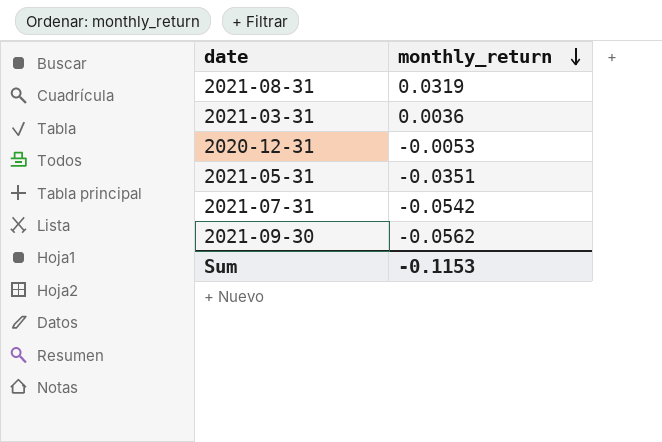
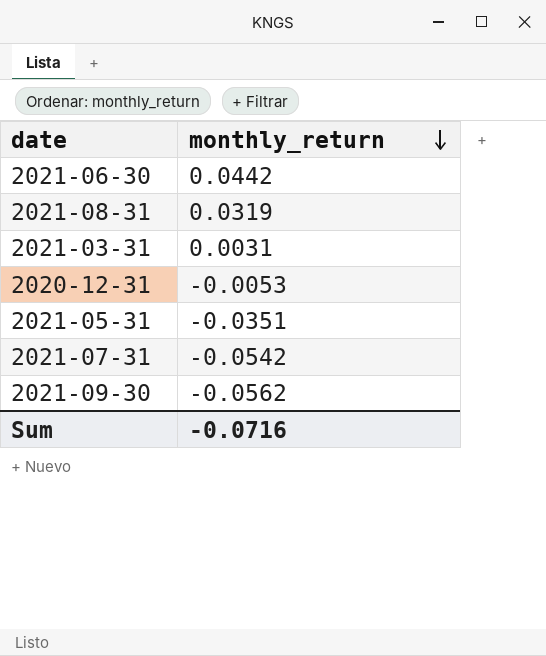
row 2021-06-30: none -> 0.0442
2021-03-31 | monthly_return: 0.0036 -> 0.0031
Sum | monthly_return: -0.1153 -> -0.0716

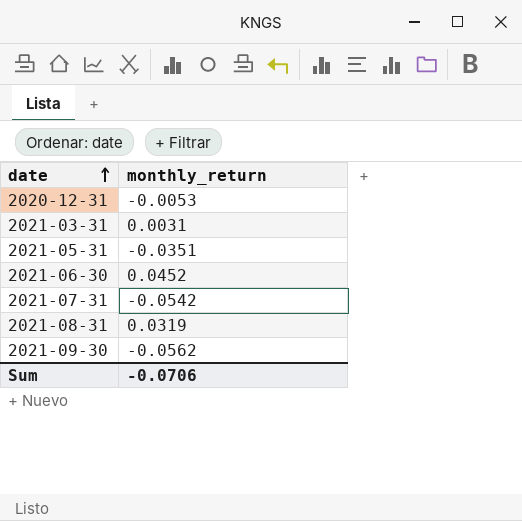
row order: monthly_return descending -> date ascending
2021-06-30 | monthly_return: 0.0442 -> 0.0452
Sum | monthly_return: -0.0716 -> -0.0706

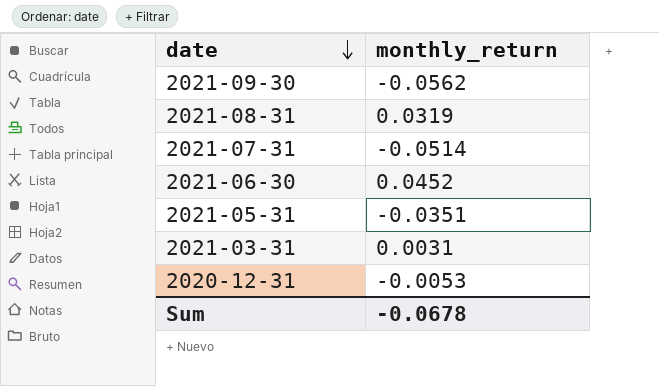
row order: date ascending -> date descending
2021-07-31 | monthly_return: -0.0542 -> -0.0514
Sum | monthly_return: -0.0706 -> -0.0678

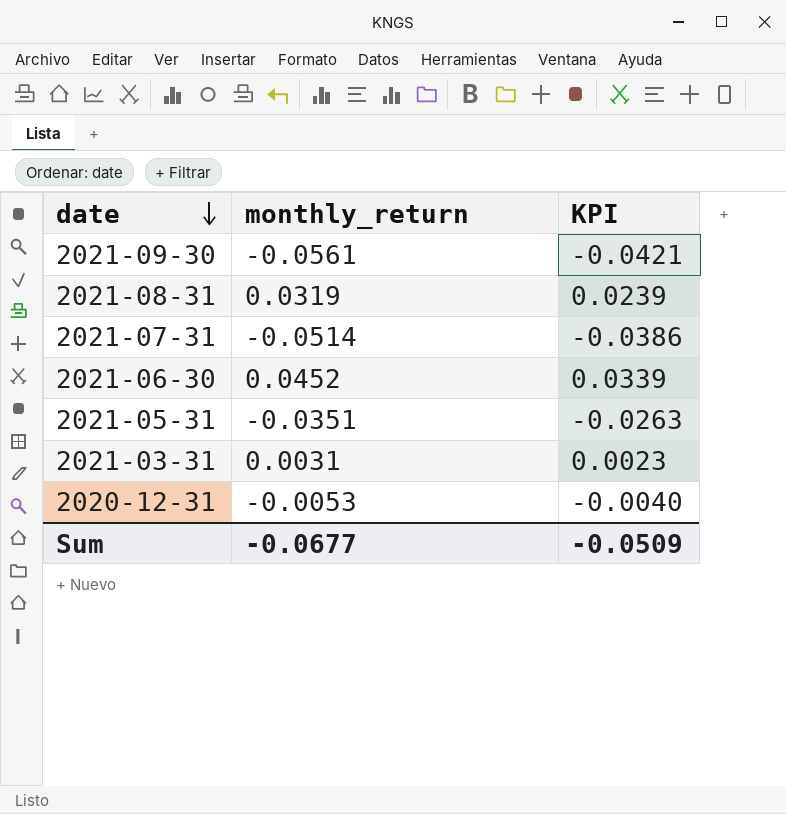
column KPI | formula: none -> [monthly_return] * 0.75
2021-09-30 | monthly_return: -0.0562 -> -0.0561
Sum | monthly_return: -0.0678 -> -0.0677

